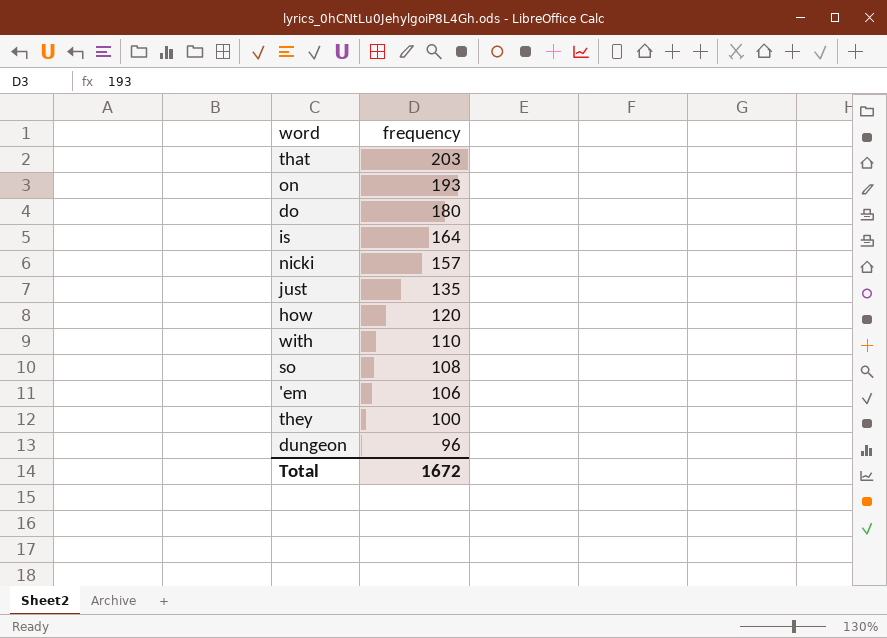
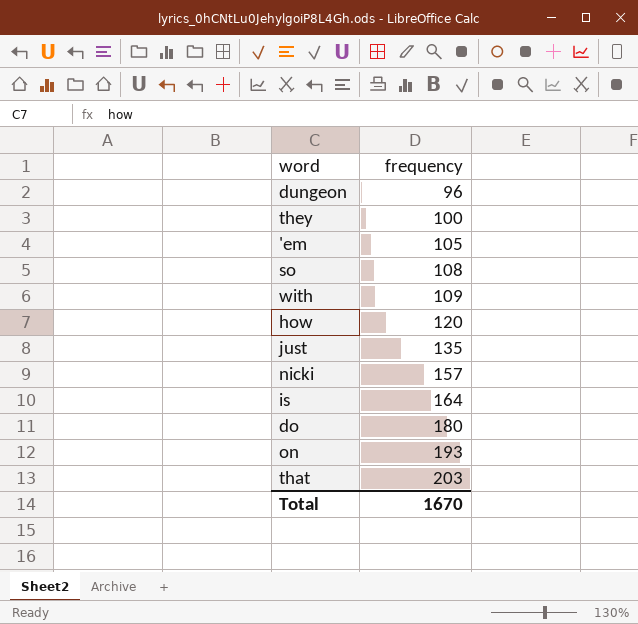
row order: frequency descending -> frequency ascending
'em | frequency: 106 -> 105
with | frequency: 110 -> 109
Total | frequency: 1672 -> 1670

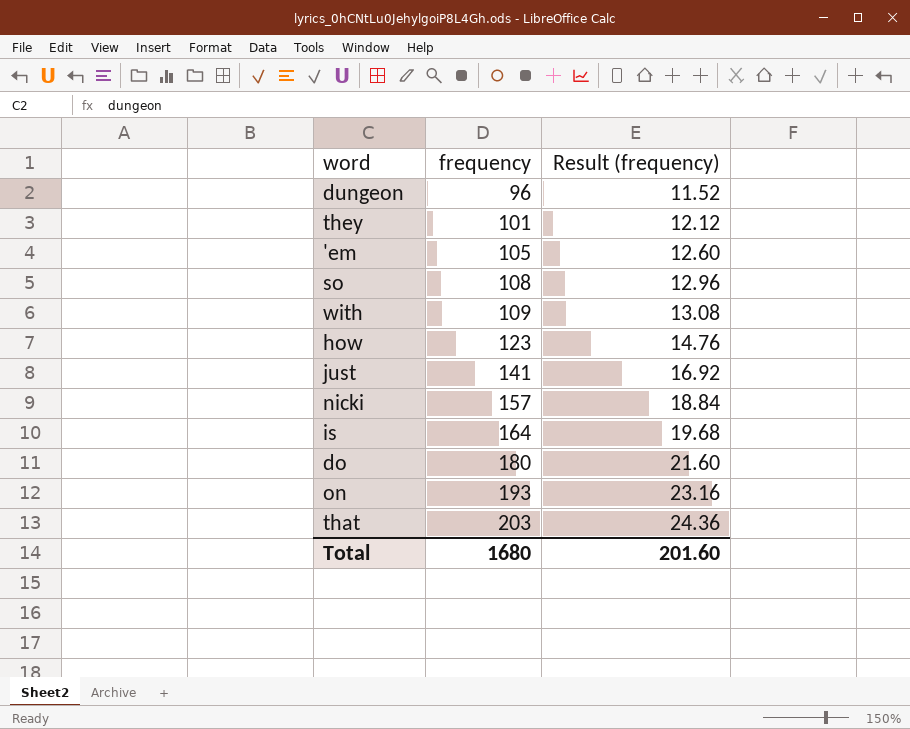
column Result (frequency) | formula: none -> [frequency] * 0.12
they | frequency: 100 -> 101
how | frequency: 120 -> 123
just | frequency: 135 -> 141
Total | frequency: 1670 -> 1680

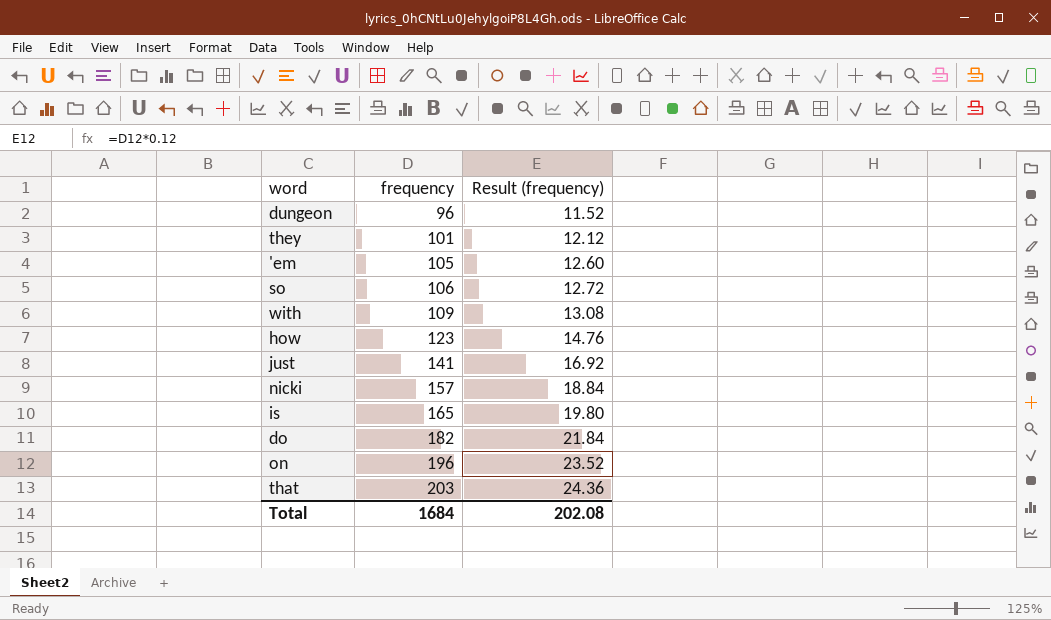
so | frequency: 108 -> 106
so | Result (frequency): 12.96 -> 12.72
is | frequency: 164 -> 165
is | Result (frequency): 19.68 -> 19.80
do | frequency: 180 -> 182
do | Result (frequency): 21.60 -> 21.84
on | frequency: 193 -> 196
on | Result (frequency): 23.16 -> 23.52
Total | frequency: 1680 -> 1684
Total | Result (frequency): 201.60 -> 202.08

